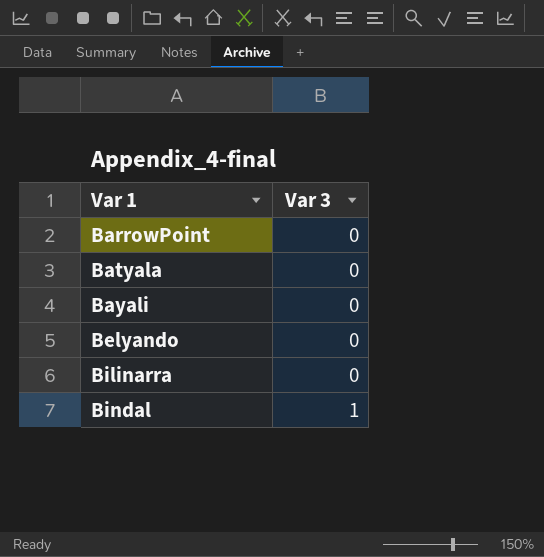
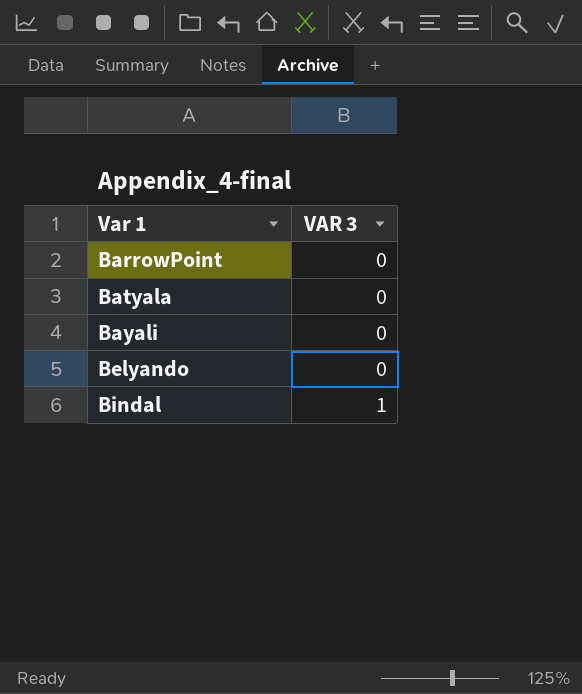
column name: Var 3 -> VAR 3
row Bilinarra: 0 -> none

